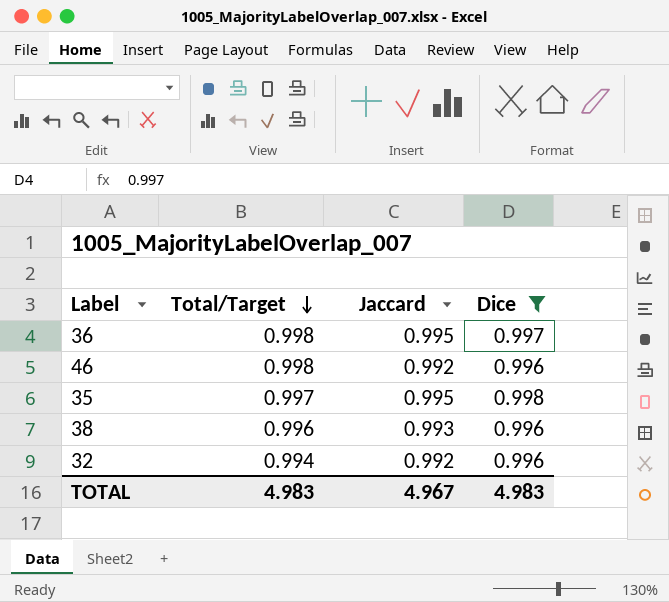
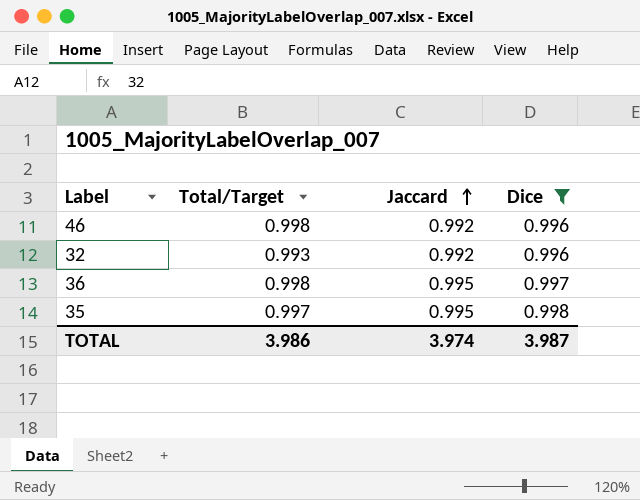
row order: Total/Target descending -> Jaccard ascending
row 38: 0.996 | 0.993 | 0.996 -> none
32 | Total/Target: 0.994 -> 0.993
TOTAL | Total/Target: 4.983 -> 3.986
TOTAL | Jaccard: 4.967 -> 3.974
TOTAL | Dice: 4.983 -> 3.987

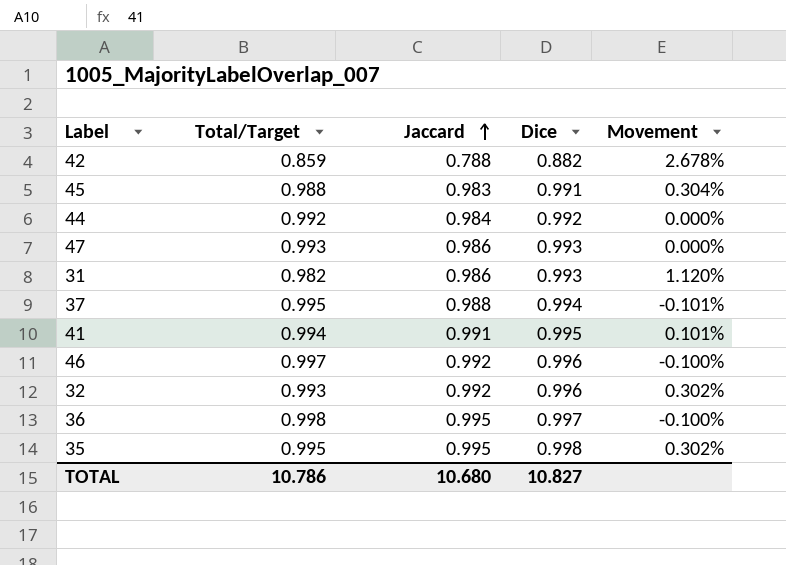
filter: Dice >= 0.996 -> none
column Movement | formula: none -> ([Dice] - [Total/Target]) / [Total/Target]
46 | Total/Target: 0.998 -> 0.997
35 | Total/Target: 0.997 -> 0.995
TOTAL | Total/Target: 3.986 -> 10.786
TOTAL | Jaccard: 3.974 -> 10.680
TOTAL | Dice: 3.987 -> 10.827

